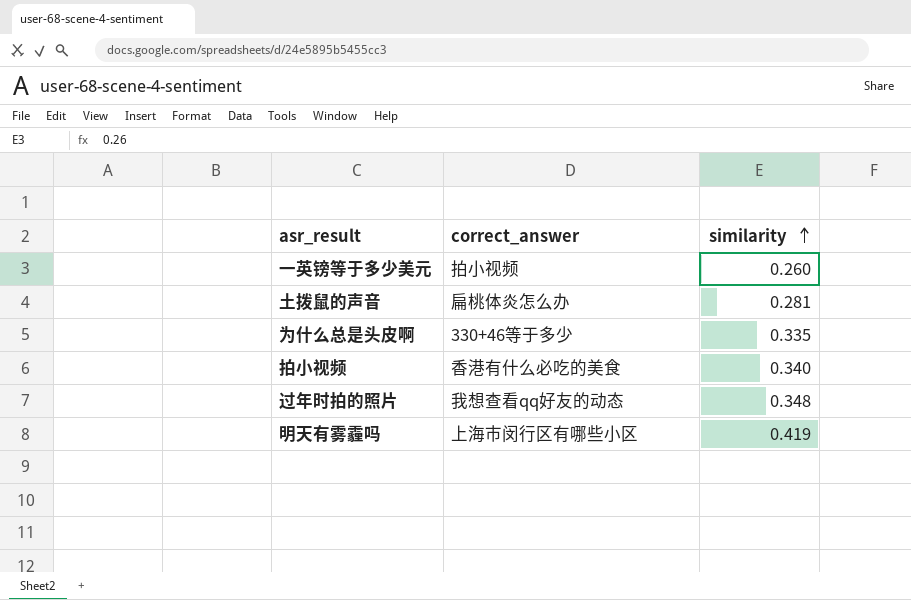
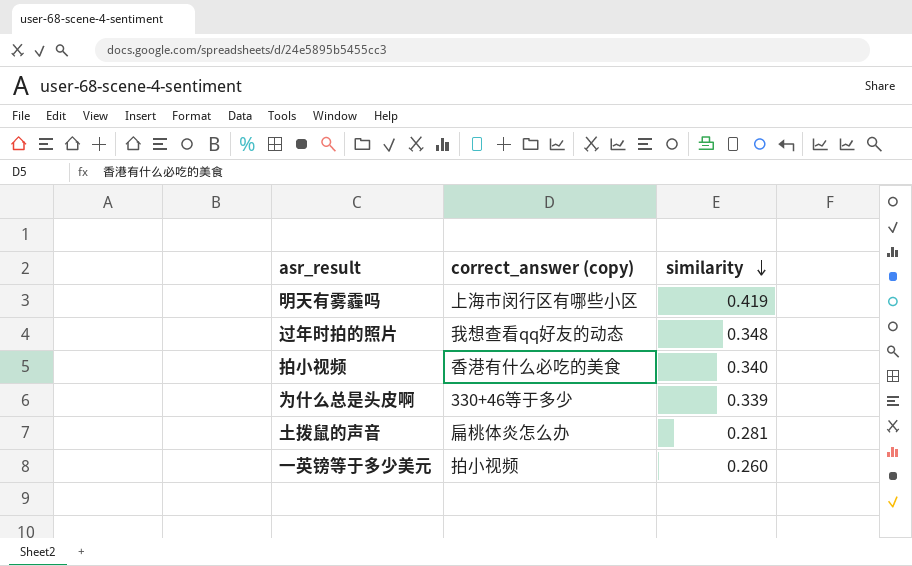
row order: similarity ascending -> similarity descending
column name: correct_answer -> correct_answer (copy)
为什么总是头皮啊 | similarity: 0.335 -> 0.339

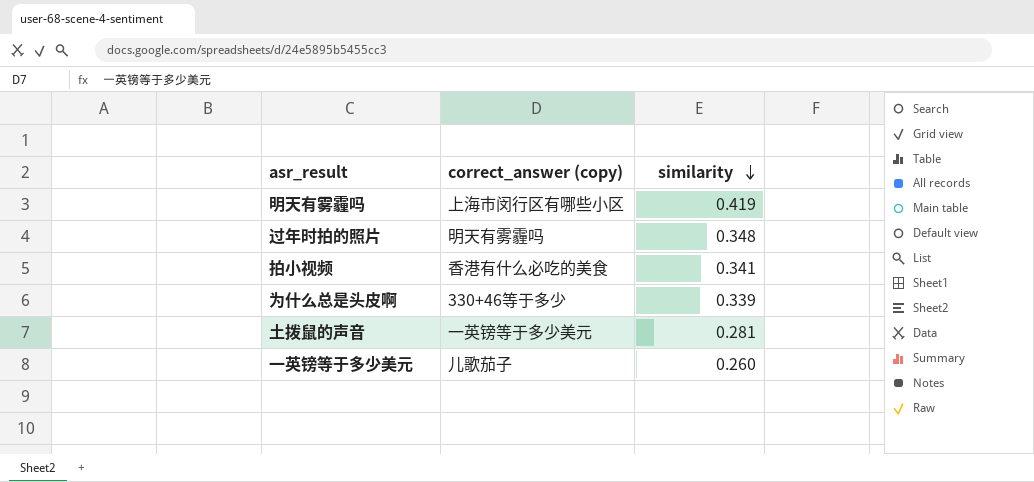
过年时拍的照片 | correct_answer (copy): 我想查看qq好友的动态 -> 明天有雾霾吗
拍小视频 | similarity: 0.340 -> 0.341
土拨鼠的声音 | correct_answer (copy): 扁桃体炎怎么办 -> 一英镑等于多少美元
一英镑等于多少美元 | correct_answer (copy): 拍小视频 -> 儿歌茄子

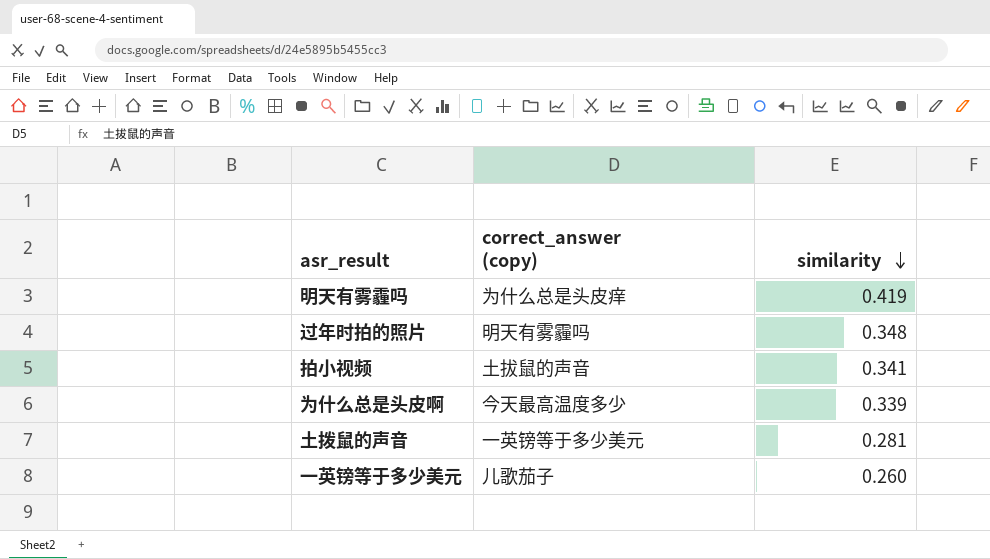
明天有雾霾吗 | correct_answer (copy): 上海市闵行区有哪些小区 -> 为什么总是头皮痒
拍小视频 | correct_answer (copy): 香港有什么必吃的美食 -> 土拔鼠的声音
为什么总是头皮啊 | correct_answer (copy): 330+46等于多少 -> 今天最高温度多少

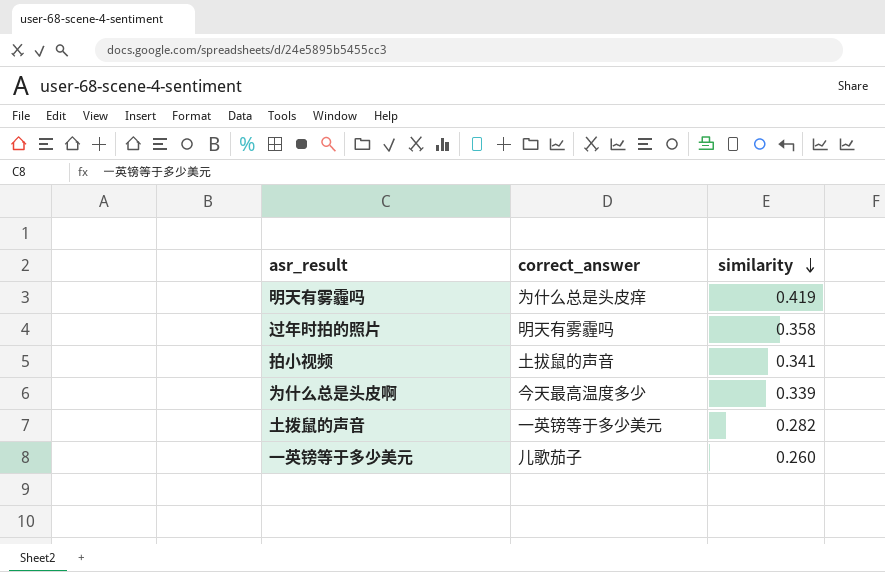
column name: correct_answer (copy) -> correct_answer
过年时拍的照片 | similarity: 0.348 -> 0.358
土拨鼠的声音 | similarity: 0.281 -> 0.282

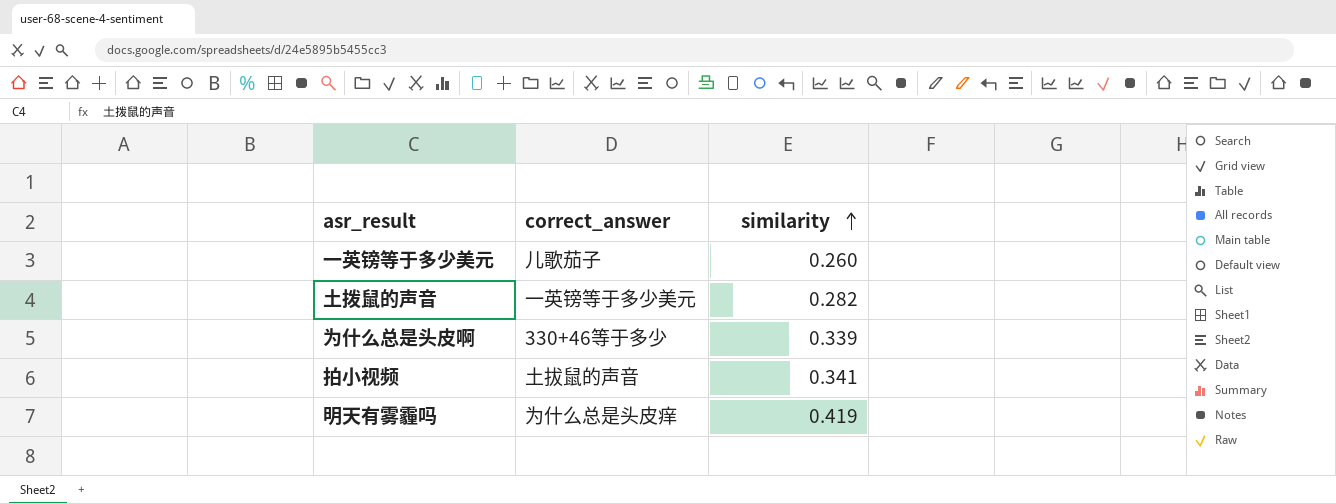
row order: similarity descending -> similarity ascending
row 过年时拍的照片: 明天有雾霾吗 | 0.358 -> none
为什么总是头皮啊 | correct_answer: 今天最高温度多少 -> 330+46等于多少

